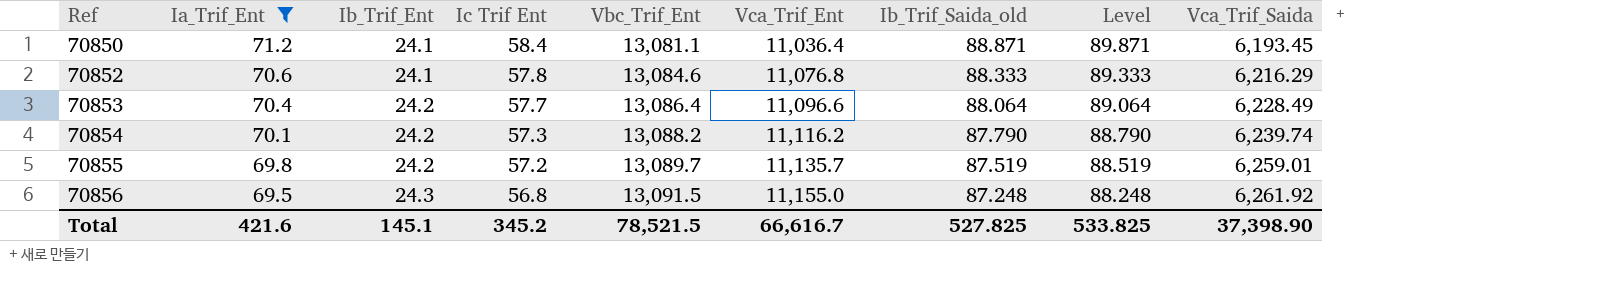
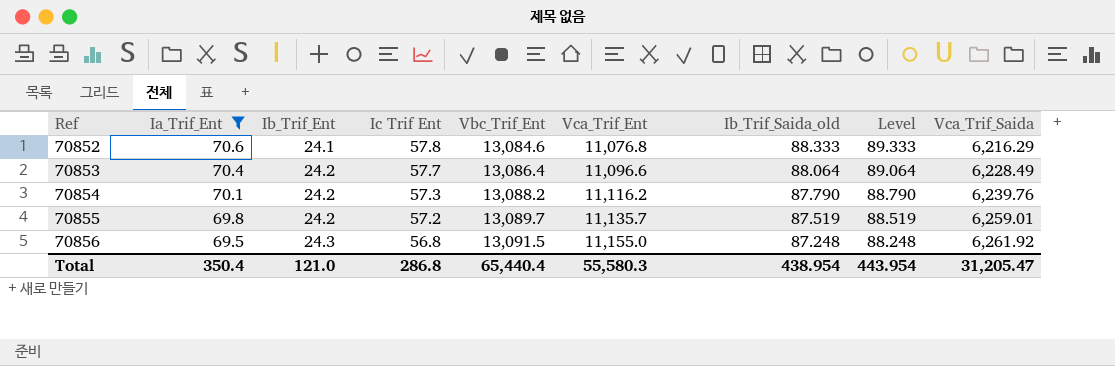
row 70850: 71.2 | 24.1 | 58.4 | 13,081.1 | 11,036.4 | 88.871 | 89.871 | 6,193.45 -> none
70854 | Vca_Trif_Saida: 6,239.74 -> 6,239.76
Total | Ia_Trif_Ent: 421.6 -> 350.4
Total | Ib_Trif_Ent: 145.1 -> 121.0
Total | Ic Trif Ent: 345.2 -> 286.8
Total | Vbc_Trif_Ent: 78,521.5 -> 65,440.4
Total | Vca_Trif_Ent: 66,616.7 -> 55,580.3
Total | Ib_Trif_Saida_old: 527.825 -> 438.954
Total | Level: 533.825 -> 443.954
Total | Vca_Trif_Saida: 37,398.90 -> 31,205.47

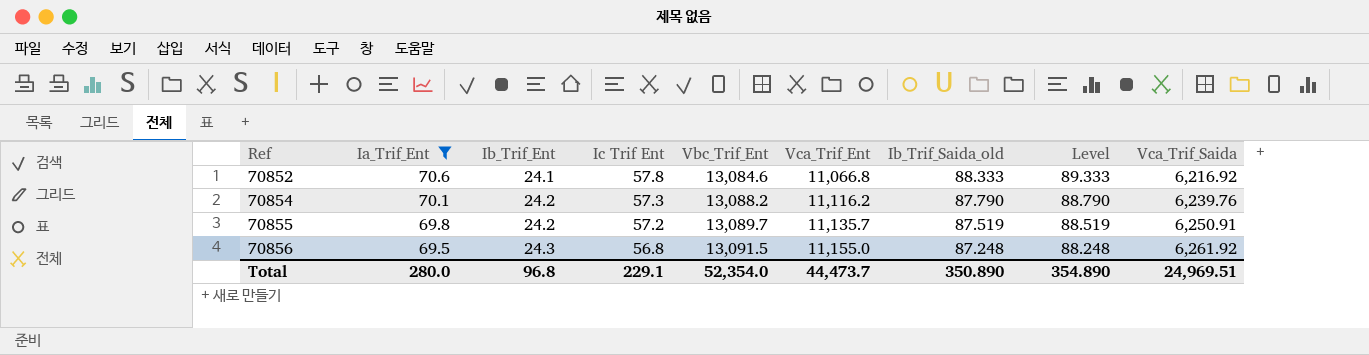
row 70853: 70.4 | 24.2 | 57.7 | 13,086.4 | 11,096.6 | 88.064 | 89.064 | 6,228.49 -> none
70852 | Vca_Trif_Ent: 11,076.8 -> 11,066.8
70852 | Vca_Trif_Saida: 6,216.29 -> 6,216.92
70855 | Vca_Trif_Saida: 6,259.01 -> 6,250.91
Total | Ia_Trif_Ent: 350.4 -> 280.0
Total | Ib_Trif_Ent: 121.0 -> 96.8
Total | Ic Trif Ent: 286.8 -> 229.1
Total | Vbc_Trif_Ent: 65,440.4 -> 52,354.0
Total | Vca_Trif_Ent: 55,580.3 -> 44,473.7
Total | Ib_Trif_Saida_old: 438.954 -> 350.890
Total | Level: 443.954 -> 354.890
Total | Vca_Trif_Saida: 31,205.47 -> 24,969.51

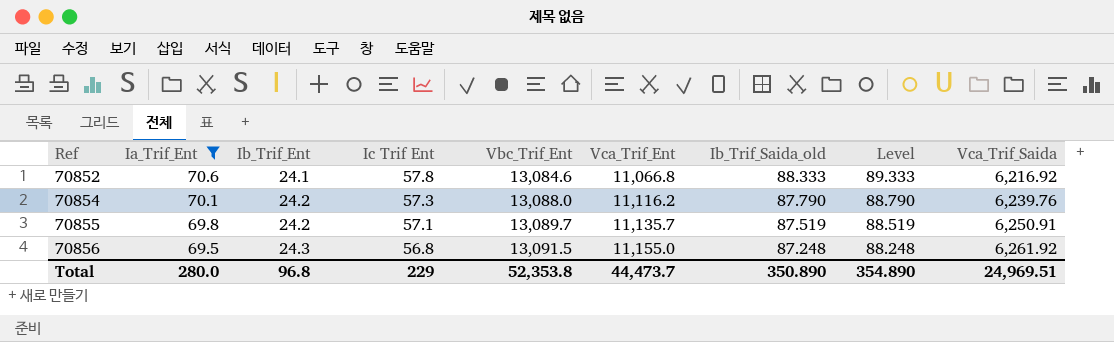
70854 | Vbc_Trif_Ent: 13,088.2 -> 13,088.0
70855 | Ic Trif Ent: 57.2 -> 57.1
Total | Ic Trif Ent: 229.1 -> 229
Total | Vbc_Trif_Ent: 52,354.0 -> 52,353.8

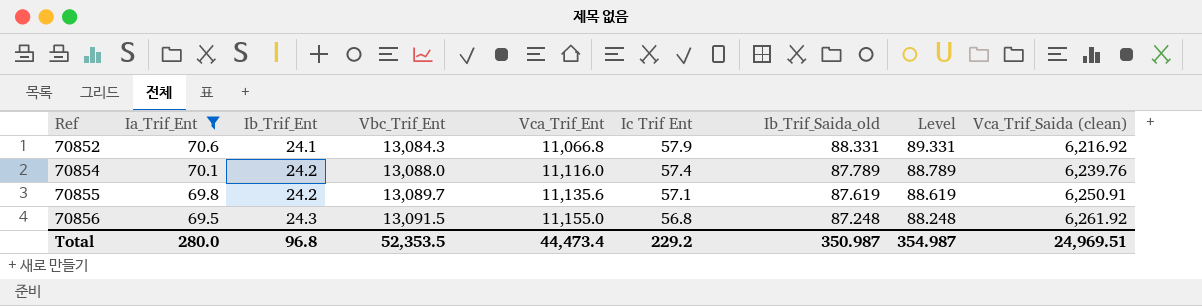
column Ic Trif Ent | position: 4 -> 6
column name: Vca_Trif_Saida -> Vca_Trif_Saida (clean)
70852 | Vbc_Trif_Ent: 13,084.6 -> 13,084.3
70852 | Ic Trif Ent: 57.8 -> 57.9
70852 | Ib_Trif_Saida_old: 88.333 -> 88.331
70852 | Level: 89.333 -> 89.331
70854 | Vca_Trif_Ent: 11,116.2 -> 11,116.0
70854 | Ic Trif Ent: 57.3 -> 57.4
70854 | Ib_Trif_Saida_old: 87.790 -> 87.789
70854 | Level: 88.790 -> 88.789
70855 | Vca_Trif_Ent: 11,135.7 -> 11,135.6
70855 | Ib_Trif_Saida_old: 87.519 -> 87.619
70855 | Level: 88.519 -> 88.619
Total | Vbc_Trif_Ent: 52,353.8 -> 52,353.5
Total | Vca_Trif_Ent: 44,473.7 -> 44,473.4
Total | Ic Trif Ent: 229 -> 229.2
Total | Ib_Trif_Saida_old: 350.890 -> 350.987
Total | Level: 354.890 -> 354.987

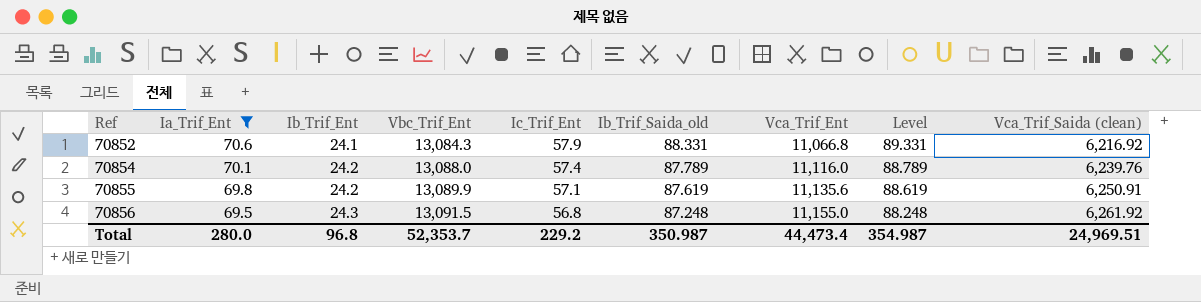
column name: Ic Trif Ent -> Ic_Trif_Ent
column Vca_Trif_Ent | position: 5 -> 7
70855 | Vbc_Trif_Ent: 13,089.7 -> 13,089.9
Total | Vbc_Trif_Ent: 52,353.5 -> 52,353.7

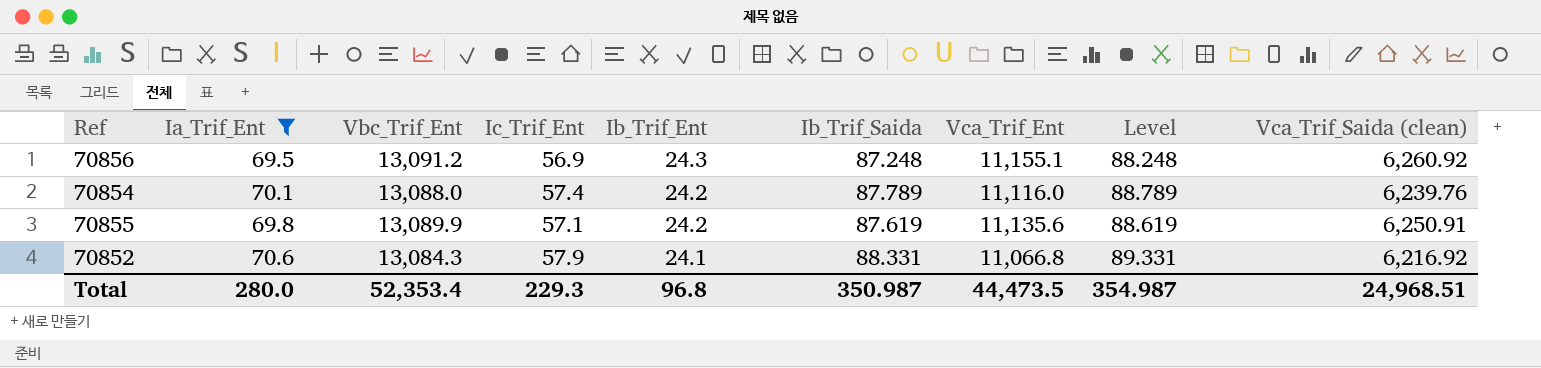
row order: Ref ascending -> Ib_Trif_Ent descending
column Ib_Trif_Ent | position: 3 -> 5
column name: Ib_Trif_Saida_old -> Ib_Trif_Saida
70856 | Vbc_Trif_Ent: 13,091.5 -> 13,091.2
70856 | Ic_Trif_Ent: 56.8 -> 56.9
70856 | Vca_Trif_Ent: 11,155.0 -> 11,155.1
70856 | Vca_Trif_Saida (clean): 6,261.92 -> 6,260.92
Total | Vbc_Trif_Ent: 52,353.7 -> 52,353.4
Total | Ic_Trif_Ent: 229.2 -> 229.3
Total | Vca_Trif_Ent: 44,473.4 -> 44,473.5
Total | Vca_Trif_Saida (clean): 24,969.51 -> 24,968.51

